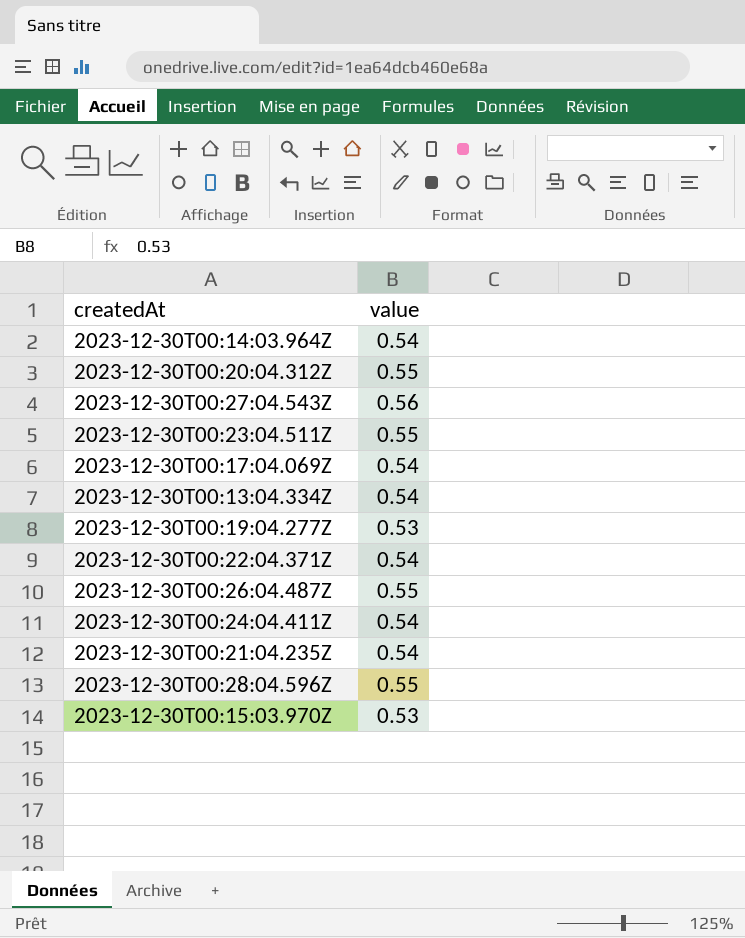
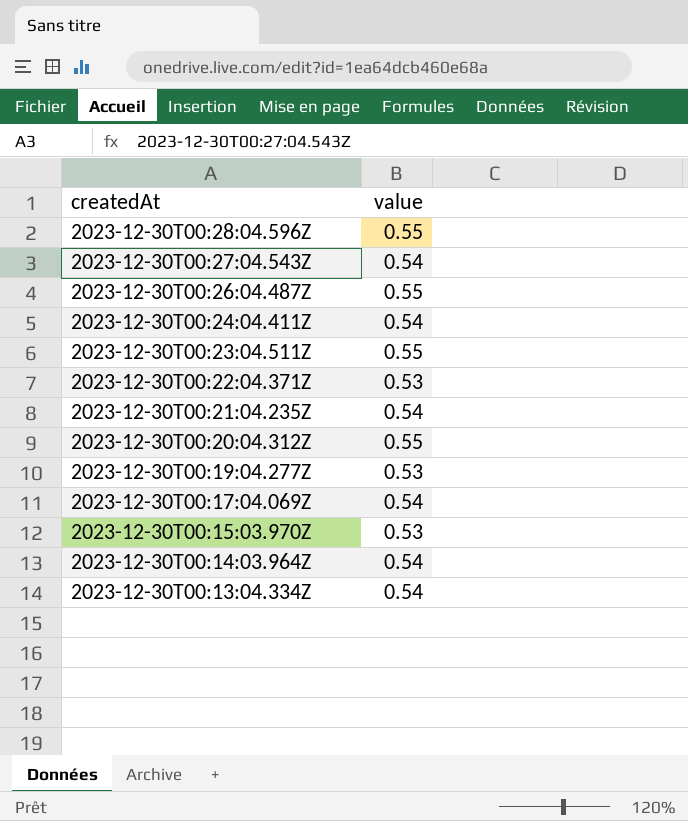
row order: none -> createdAt descending
2023-12-30T00:27:04.543Z | value: 0.56 -> 0.54
2023-12-30T00:22:04.371Z | value: 0.54 -> 0.53

